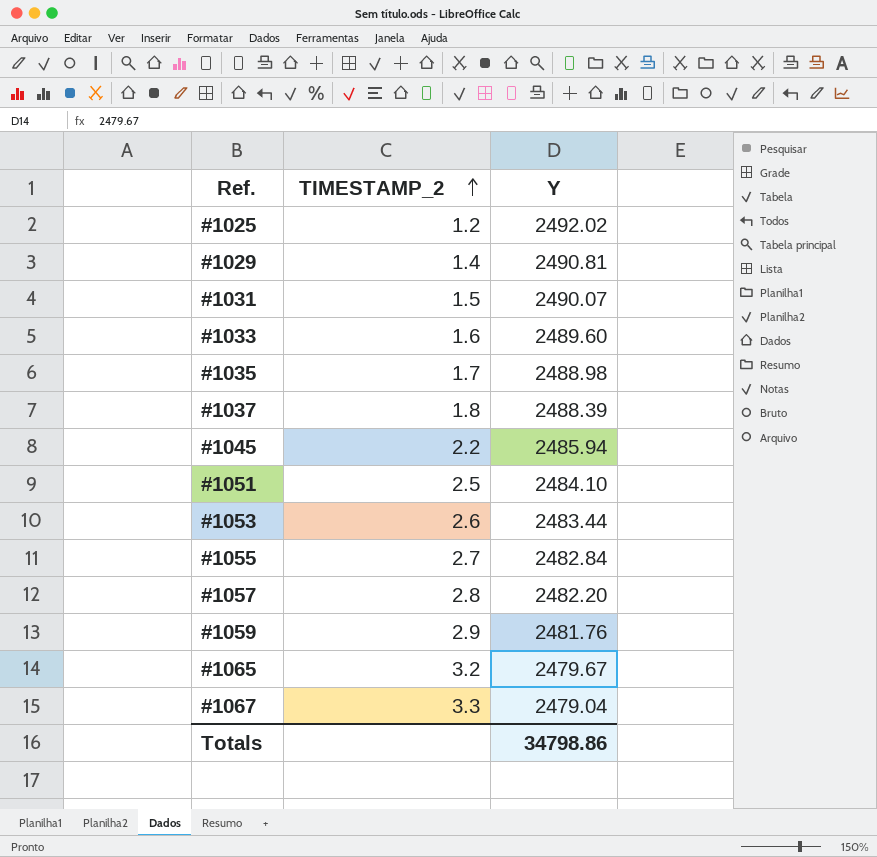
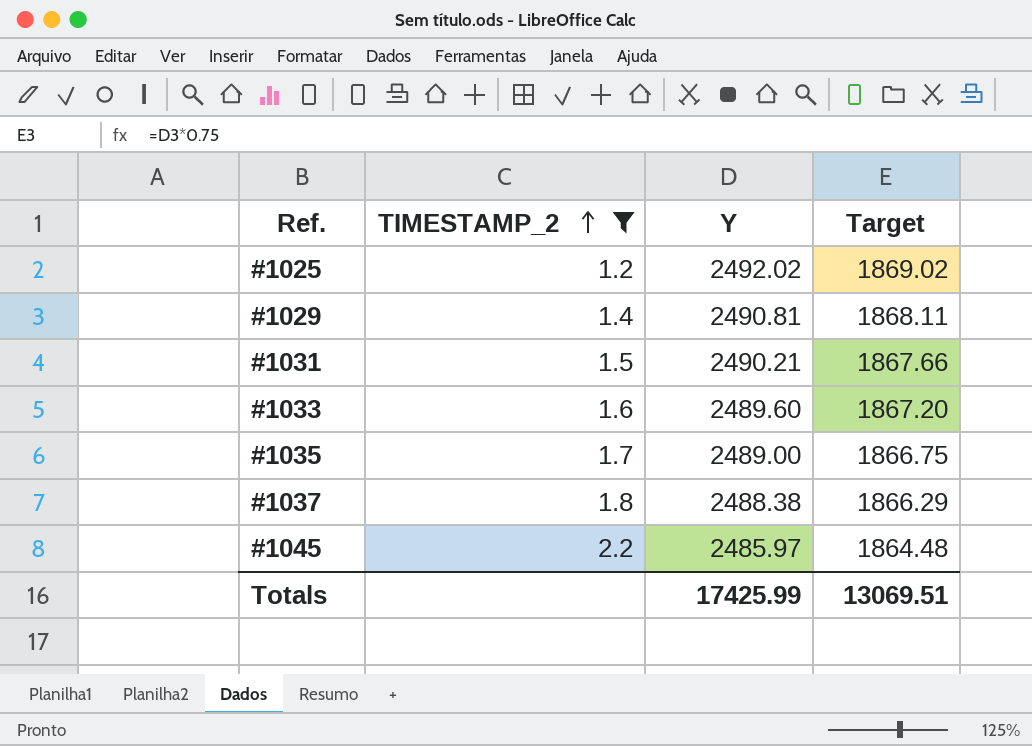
filter: none -> TIMESTAMP_2 <= 2.2
column Target | formula: none -> [Y] * 0.75
#1031 | Y: 2490.07 -> 2490.21
#1035 | Y: 2488.98 -> 2489.00
#1037 | Y: 2488.39 -> 2488.38
#1045 | Y: 2485.94 -> 2485.97
Totals | Y: 34798.86 -> 17425.99

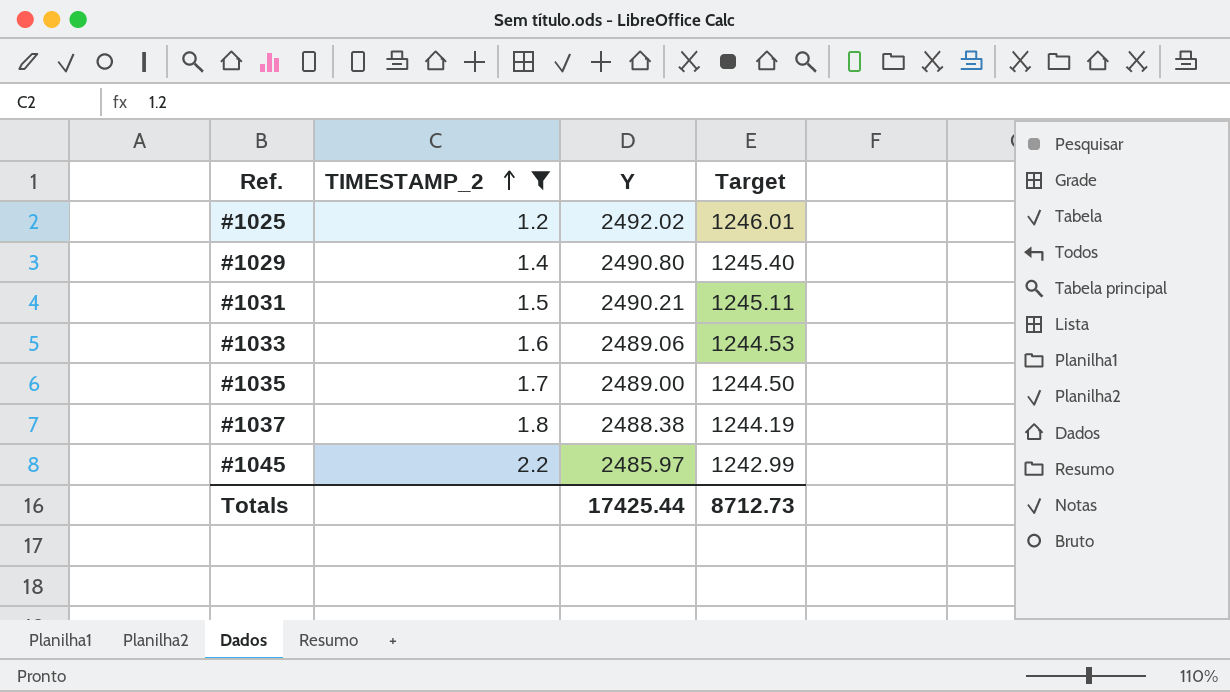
column Target | formula: [Y] * 0.75 -> [Y] * 0.5
#1029 | Y: 2490.81 -> 2490.80
#1033 | Y: 2489.60 -> 2489.06
Totals | Y: 17425.99 -> 17425.44
Totals | Target: 13069.51 -> 8712.73

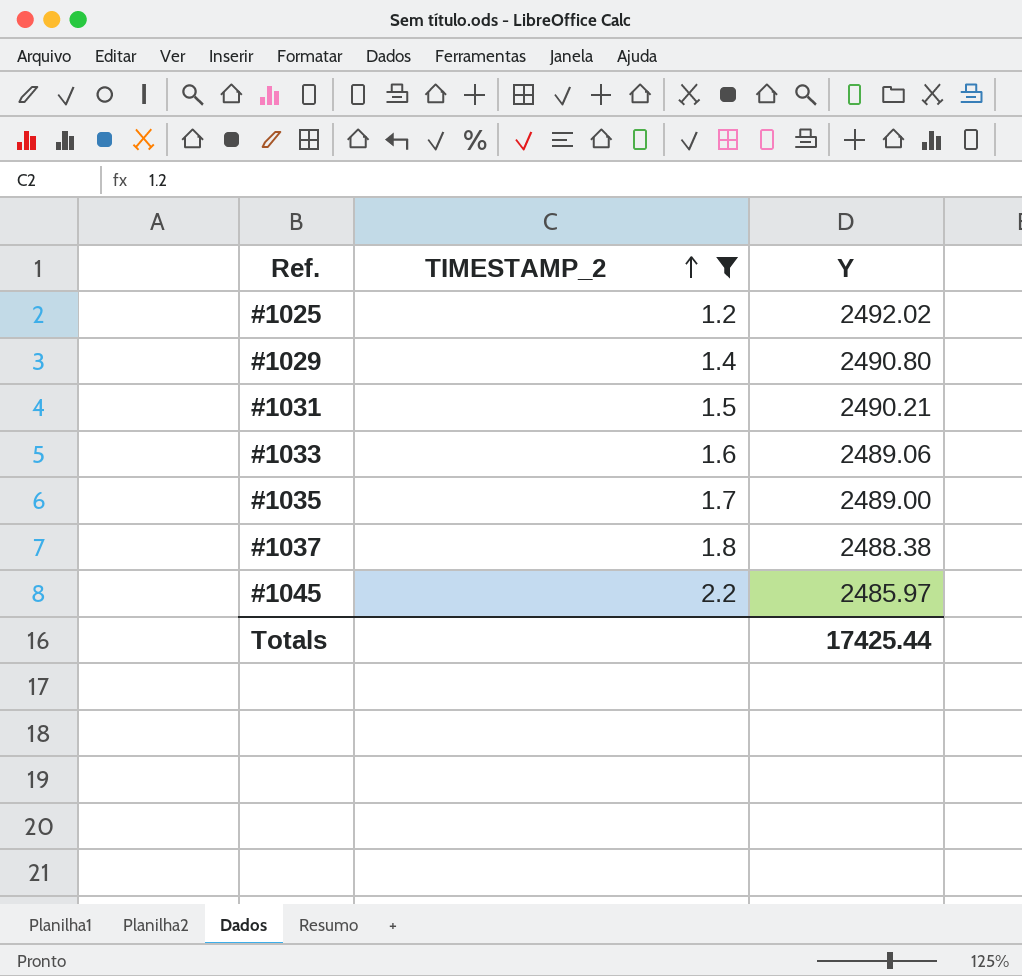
column Target | formula: [Y] * 0.5 -> none

